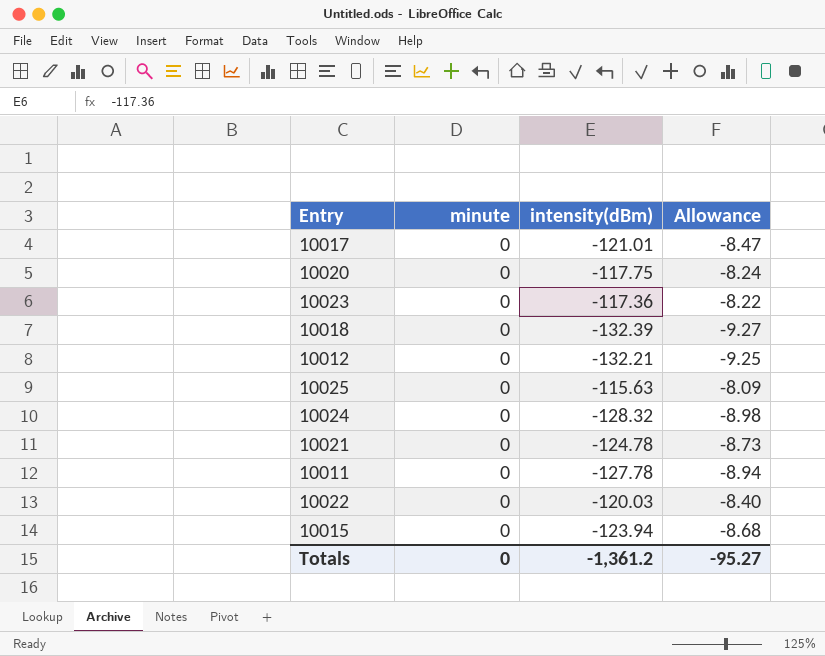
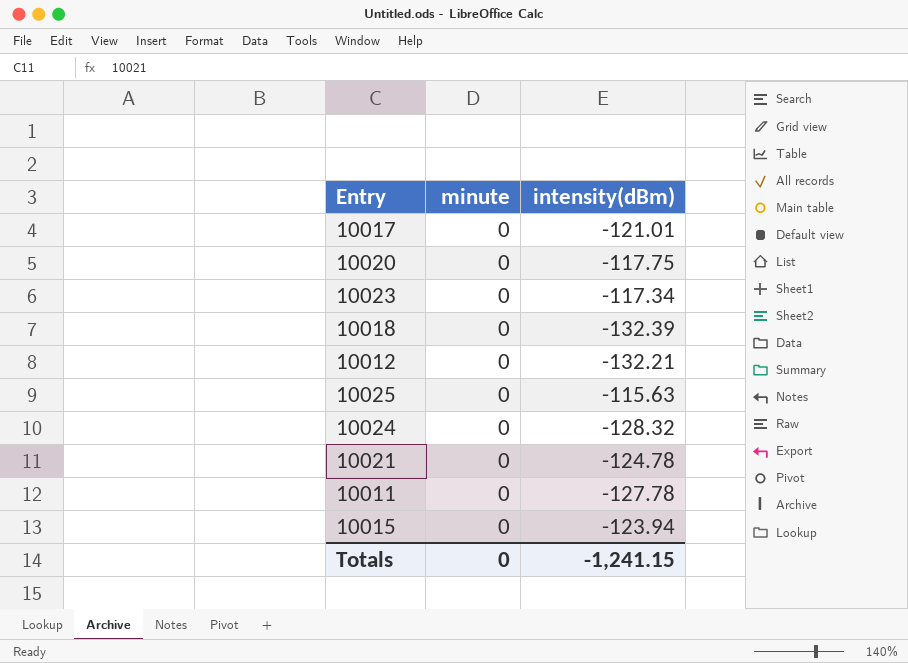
column Allowance | formula: [intensity(dBm)] * 0.07 -> none
row 10022: 0 | -120.03 | -8.40 -> none
10023 | intensity(dBm): -117.36 -> -117.34
Totals | intensity(dBm): -1,361.2 -> -1,241.15

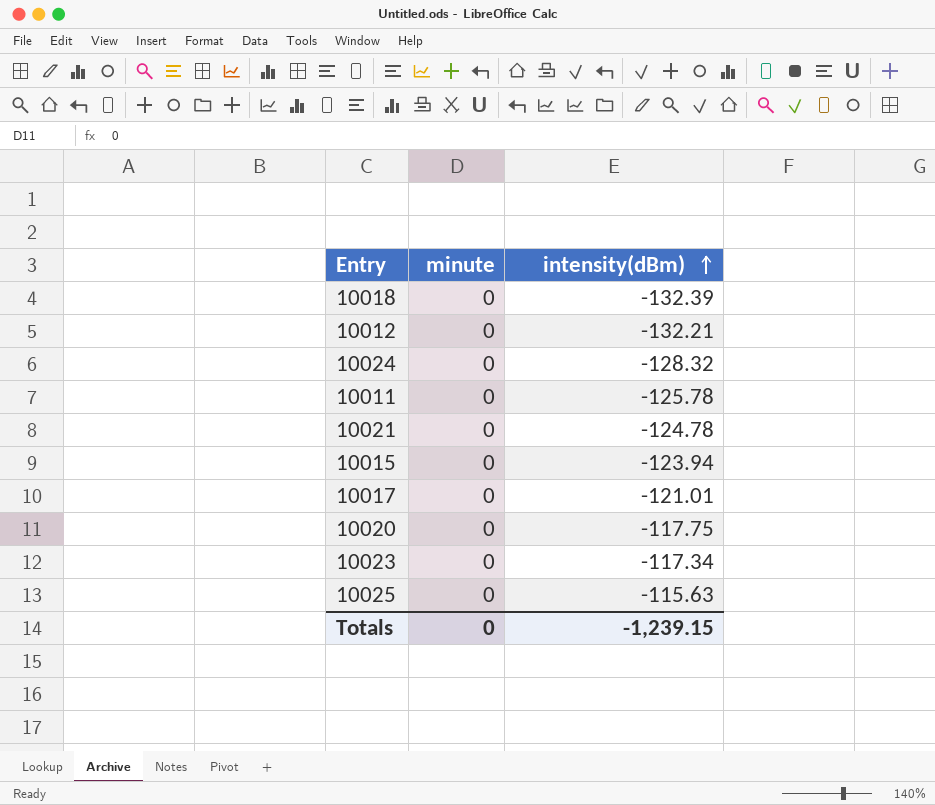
row order: none -> intensity(dBm) ascending
10011 | intensity(dBm): -127.78 -> -125.78
Totals | intensity(dBm): -1,241.15 -> -1,239.15

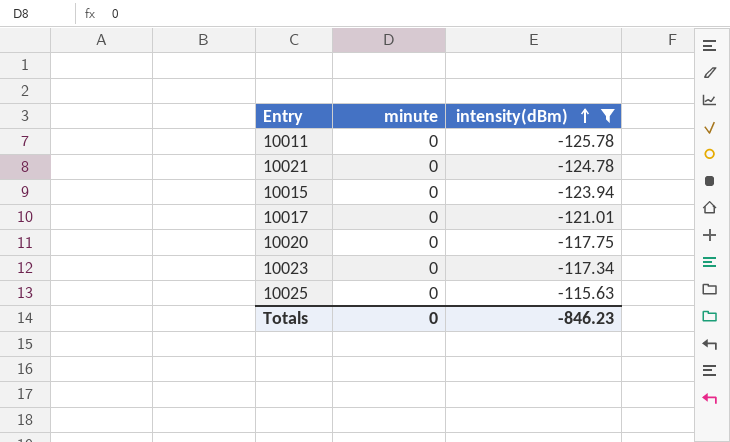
filter: none -> intensity(dBm) >= -125.78
Totals | intensity(dBm): -1,239.15 -> -846.23

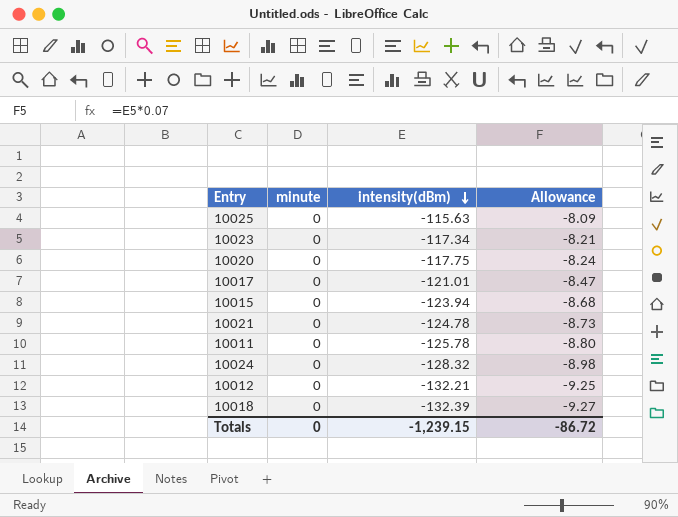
filter: intensity(dBm) >= -125.78 -> none
row order: intensity(dBm) ascending -> intensity(dBm) descending
column Allowance | formula: none -> [intensity(dBm)] * 0.07
Totals | intensity(dBm): -846.23 -> -1,239.15

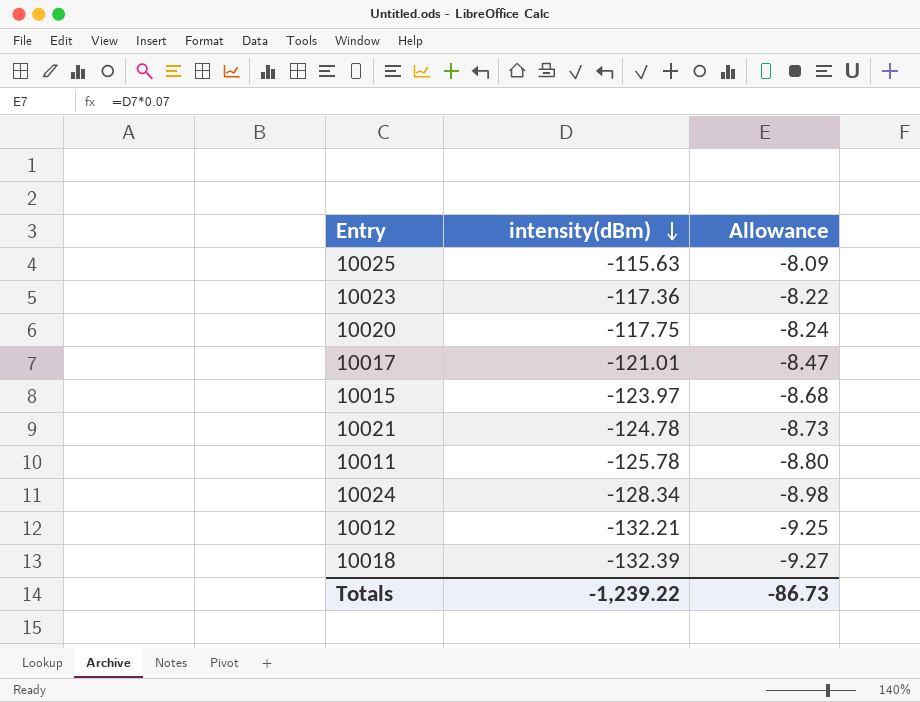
column minute | position: 2 -> none
10023 | intensity(dBm): -117.34 -> -117.36
10023 | Allowance: -8.21 -> -8.22
10015 | intensity(dBm): -123.94 -> -123.97
10024 | intensity(dBm): -128.32 -> -128.34
Totals | intensity(dBm): -1,239.15 -> -1,239.22
Totals | Allowance: -86.72 -> -86.73

